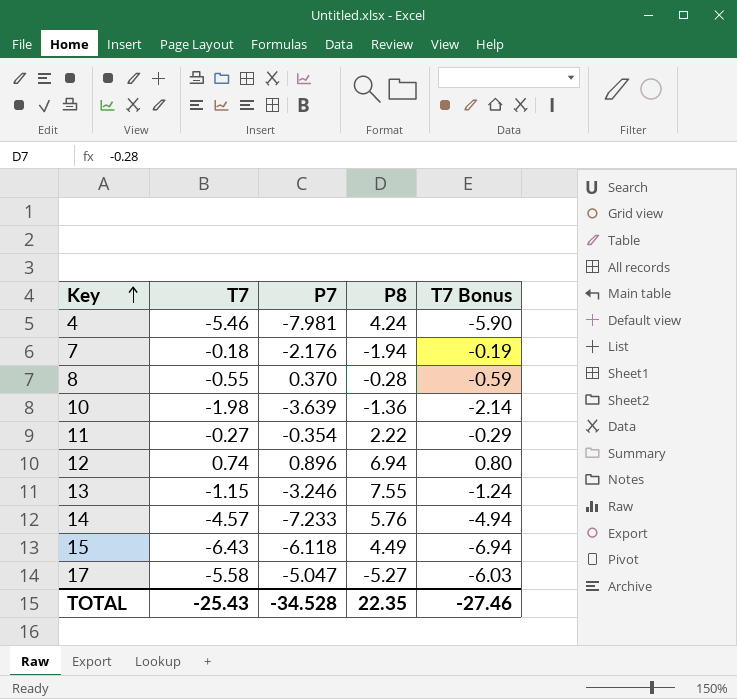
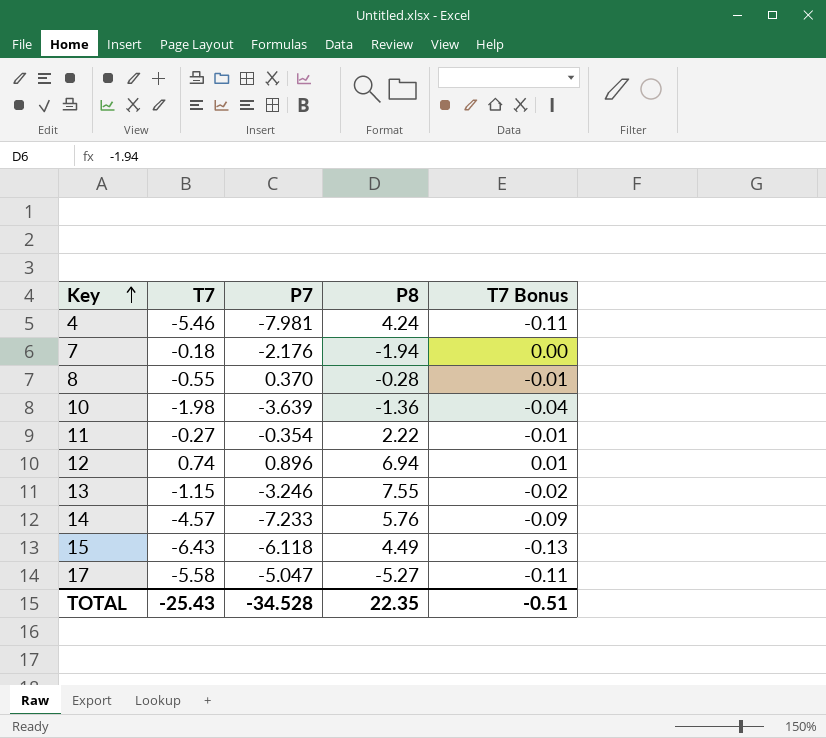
column T7 Bonus | formula: [T7] * 1.08 -> [T7] * 0.02
TOTAL | T7 Bonus: -27.46 -> -0.51

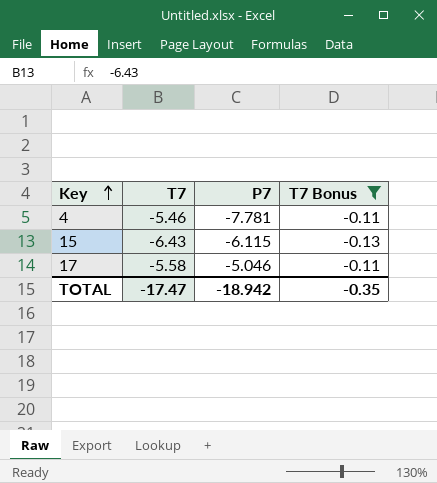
filter: none -> T7 Bonus <= -0.11
column P8 | position: 4 -> none
4 | P7: -7.981 -> -7.781
15 | P7: -6.118 -> -6.115
17 | P7: -5.047 -> -5.046
TOTAL | T7: -25.43 -> -17.47
TOTAL | P7: -34.528 -> -18.942
TOTAL | T7 Bonus: -0.51 -> -0.35

